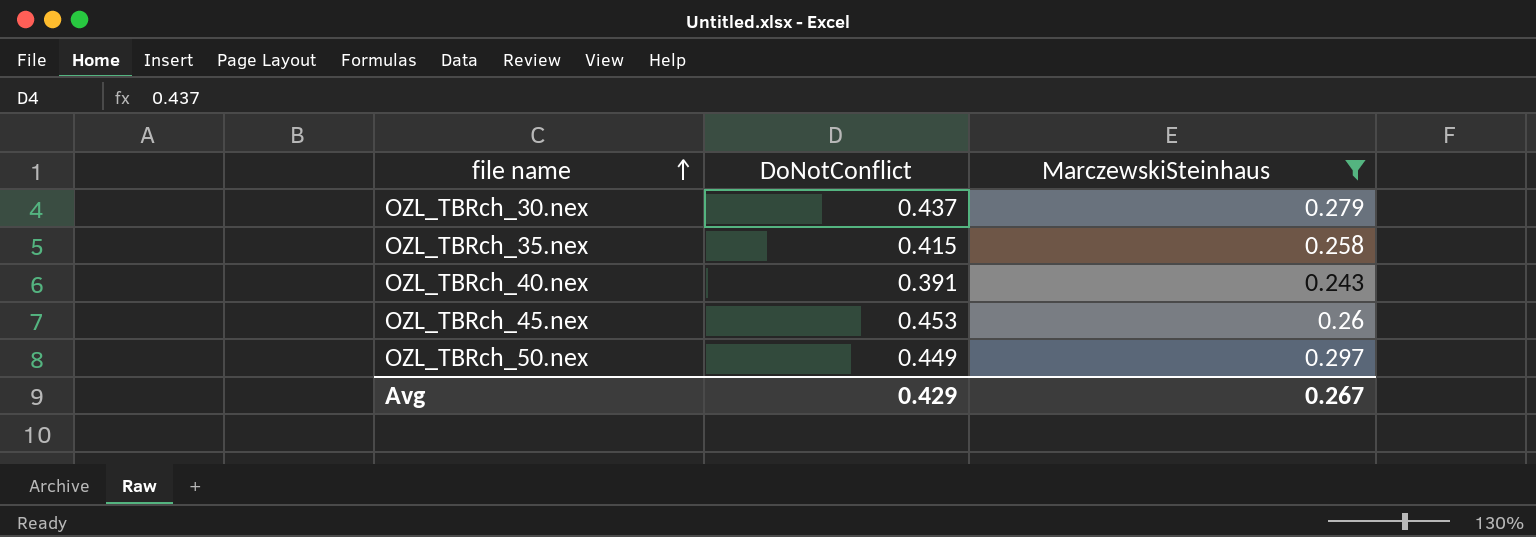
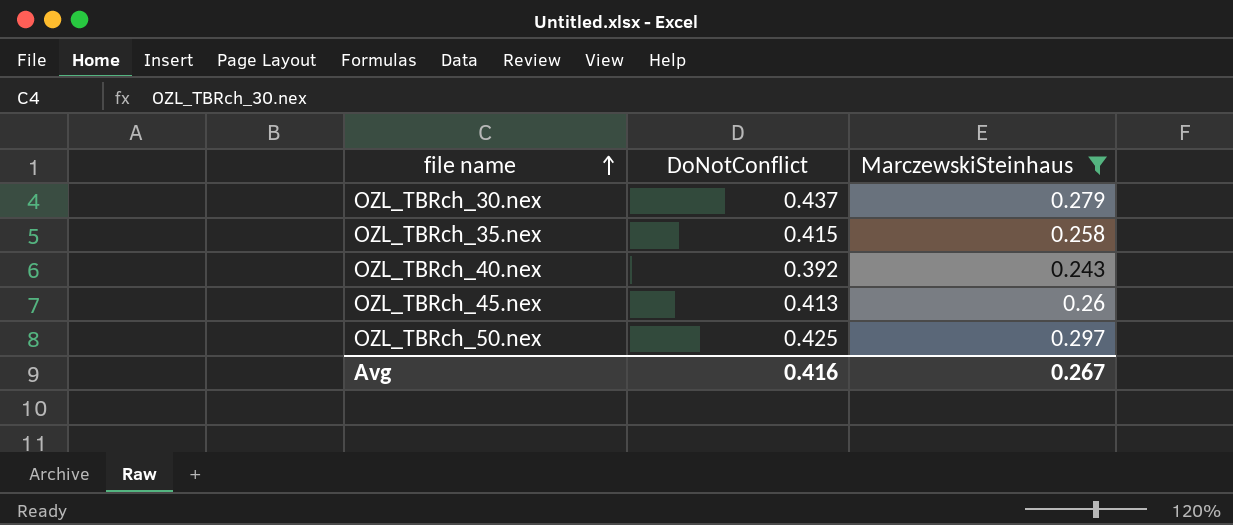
OZL_TBRch_40.nex | DoNotConflict: 0.391 -> 0.392
OZL_TBRch_45.nex | DoNotConflict: 0.453 -> 0.413
OZL_TBRch_50.nex | DoNotConflict: 0.449 -> 0.425
Avg | DoNotConflict: 0.429 -> 0.416

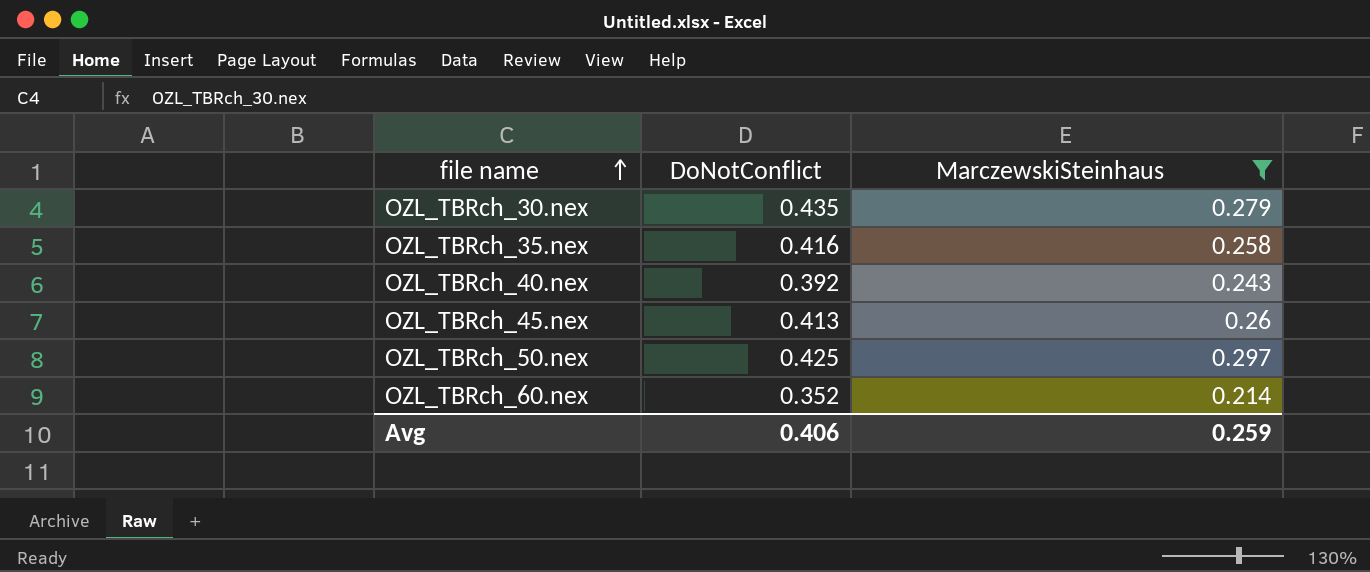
OZL_TBRch_30.nex | DoNotConflict: 0.437 -> 0.435
OZL_TBRch_35.nex | DoNotConflict: 0.415 -> 0.416
row OZL_TBRch_60.nex: none -> 0.352 | 0.214
Avg | DoNotConflict: 0.416 -> 0.406
Avg | MarczewskiSteinhaus: 0.267 -> 0.259

